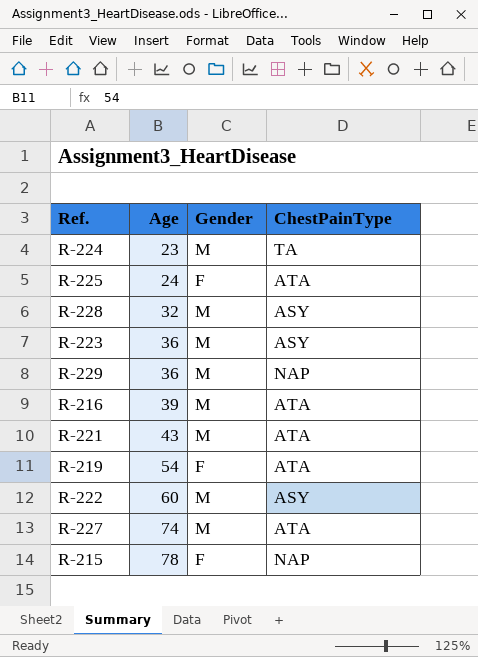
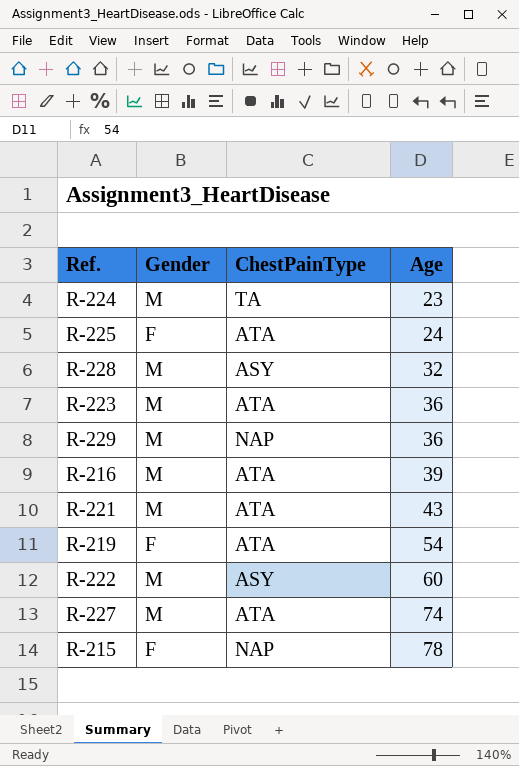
column Age | position: 2 -> 4
R-223 | ChestPainType: ASY -> ATA

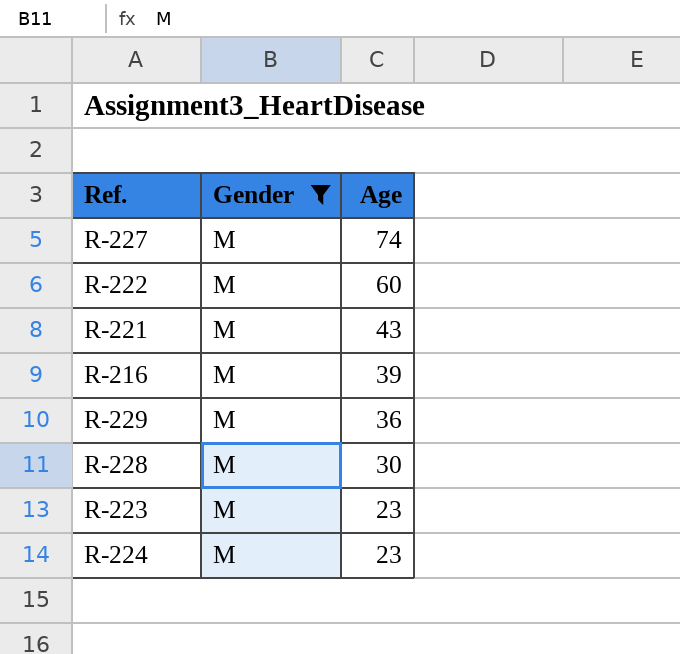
filter: none -> Gender = M
row order: Age ascending -> Age descending
column ChestPainType | position: 3 -> none
R-228 | Age: 32 -> 30
R-223 | Age: 36 -> 23

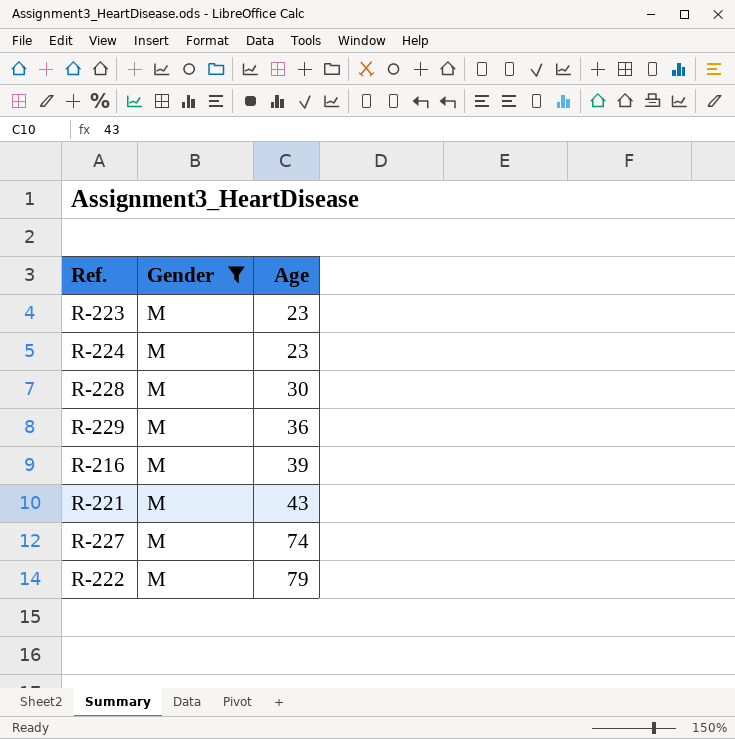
row order: Age descending -> Age ascending
R-222 | Age: 60 -> 79

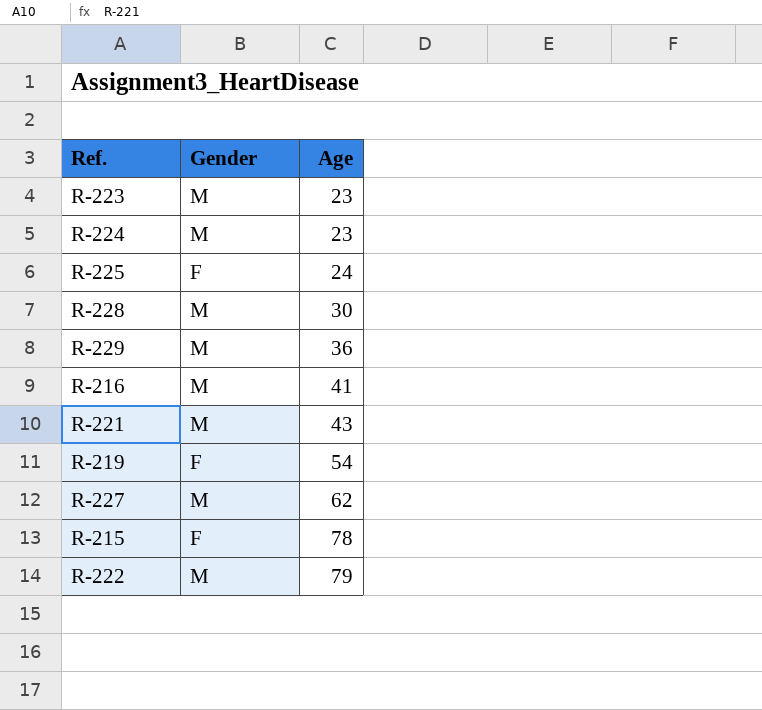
filter: Gender = M -> none
R-216 | Age: 39 -> 41
R-227 | Age: 74 -> 62

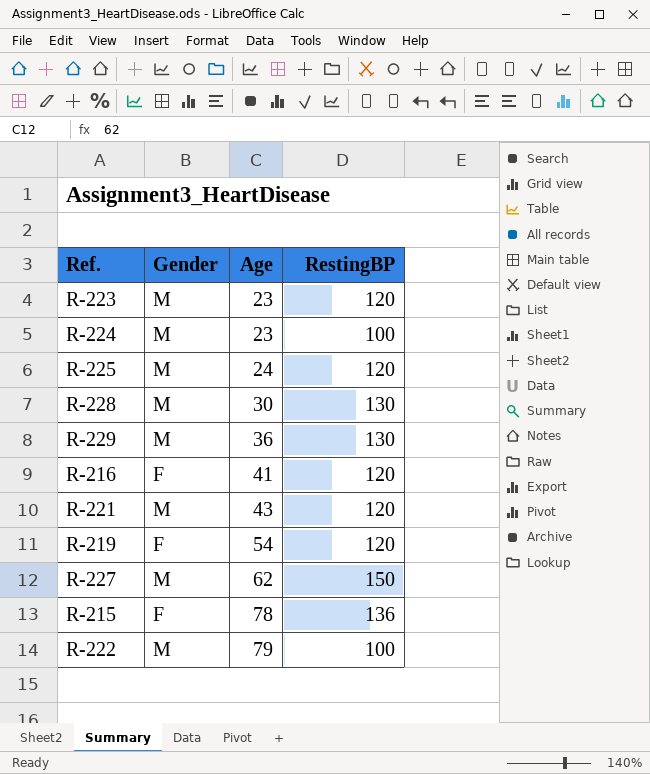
column RestingBP | position: none -> 4
R-225 | Gender: F -> M
R-216 | Gender: M -> F

